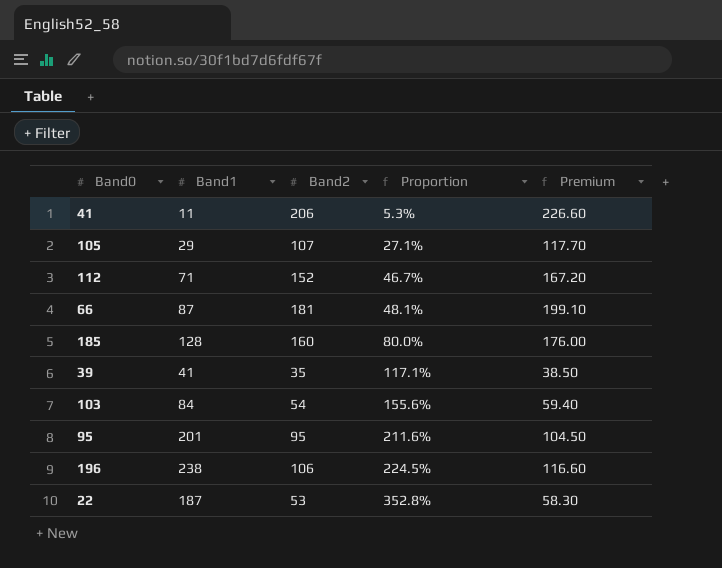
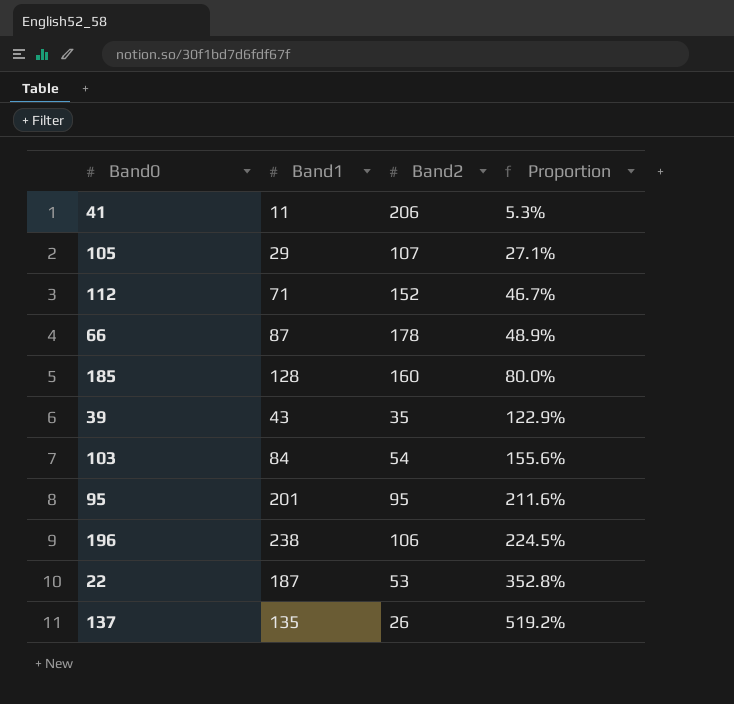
column Premium | formula: [Band2] * 1.1 -> none
66 | Band2: 181 -> 178
66 | Proportion: 48.1% -> 48.9%
39 | Band1: 41 -> 43
39 | Proportion: 117.1% -> 122.9%
row 137: none -> 135 | 26 | 519.2%

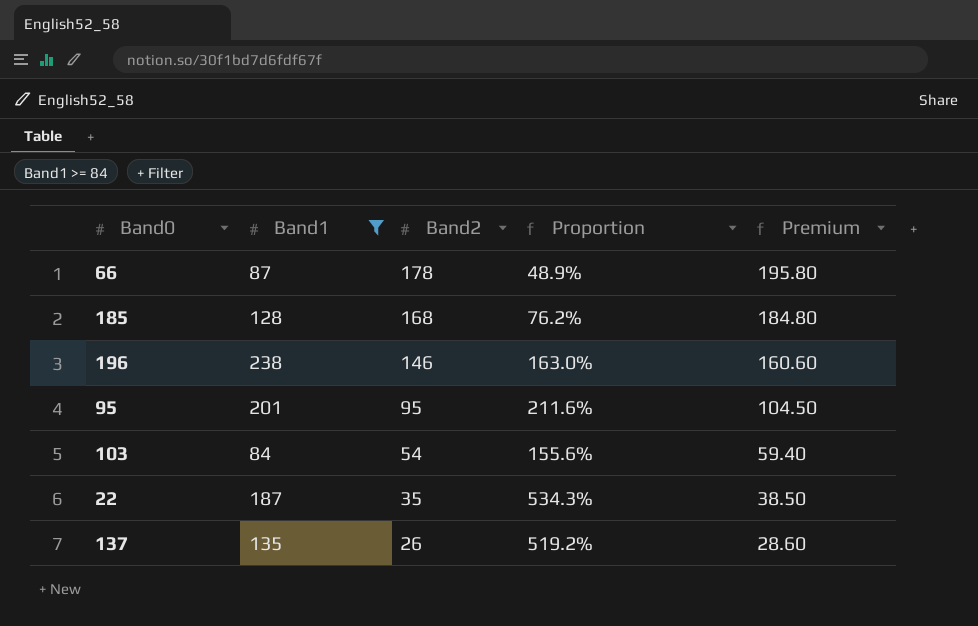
filter: none -> Band1 >= 84
row order: Proportion ascending -> Band2 descending
column Premium | formula: none -> [Band2] * 1.1
185 | Band2: 160 -> 168
185 | Proportion: 80.0% -> 76.2%
196 | Band2: 106 -> 146
196 | Proportion: 224.5% -> 163.0%
22 | Band2: 53 -> 35
22 | Proportion: 352.8% -> 534.3%

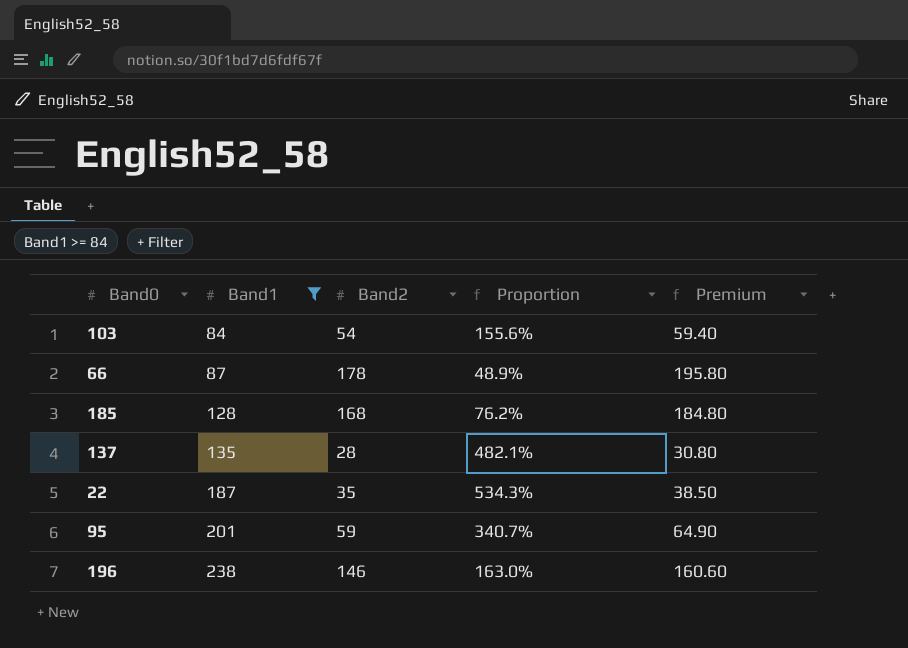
row order: Band2 descending -> Band1 ascending
137 | Band2: 26 -> 28
137 | Proportion: 519.2% -> 482.1%
137 | Premium: 28.60 -> 30.80
95 | Band2: 95 -> 59
95 | Proportion: 211.6% -> 340.7%
95 | Premium: 104.50 -> 64.90

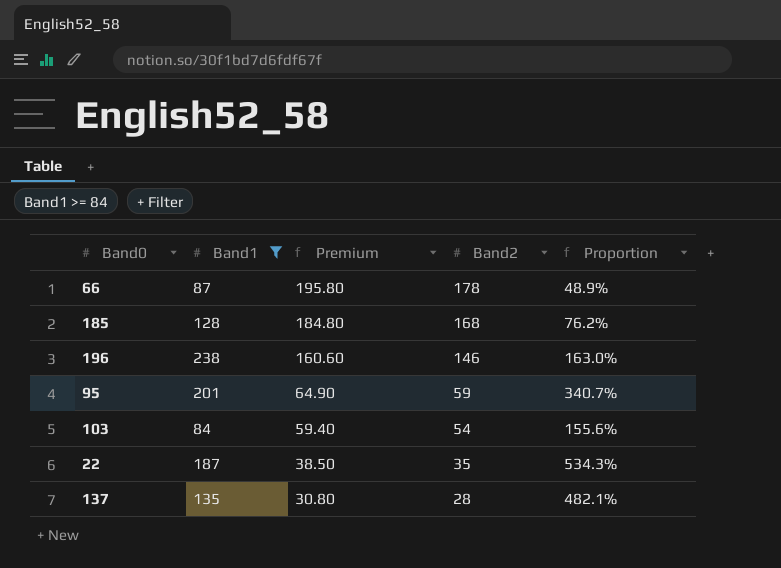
row order: Band1 ascending -> Premium descending
column Premium | position: 5 -> 3

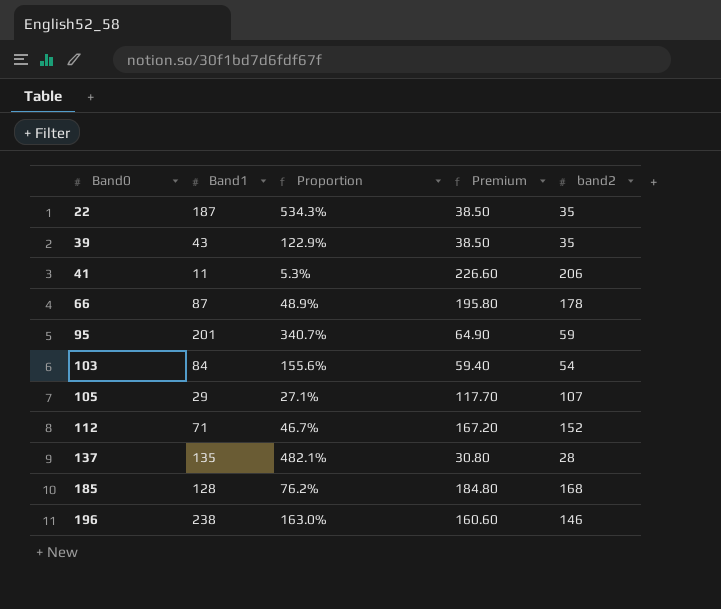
filter: Band1 >= 84 -> none
row order: Premium descending -> Band0 ascending
column Proportion | position: 5 -> 3
column name: Band2 -> band2

